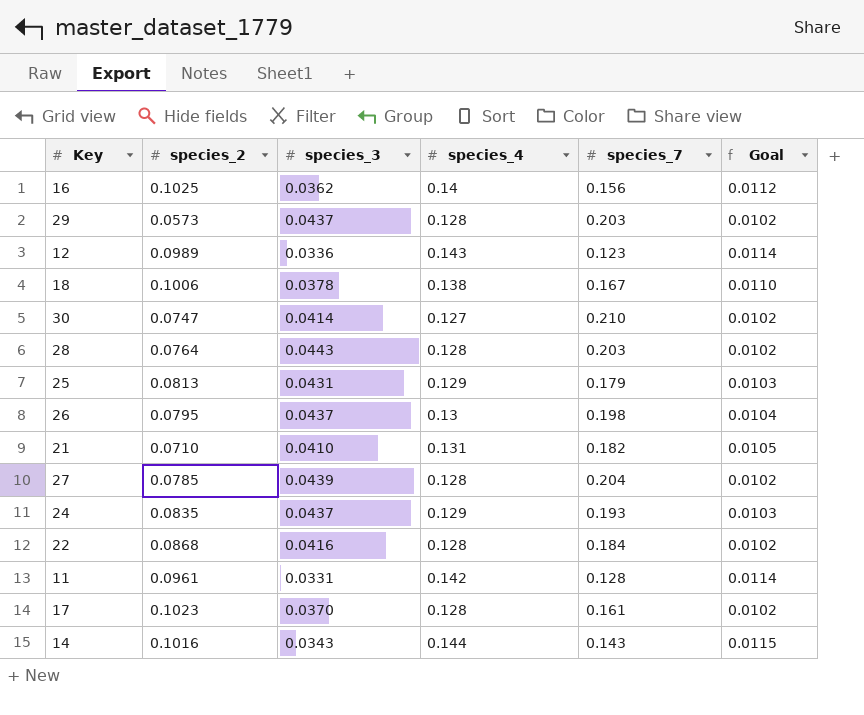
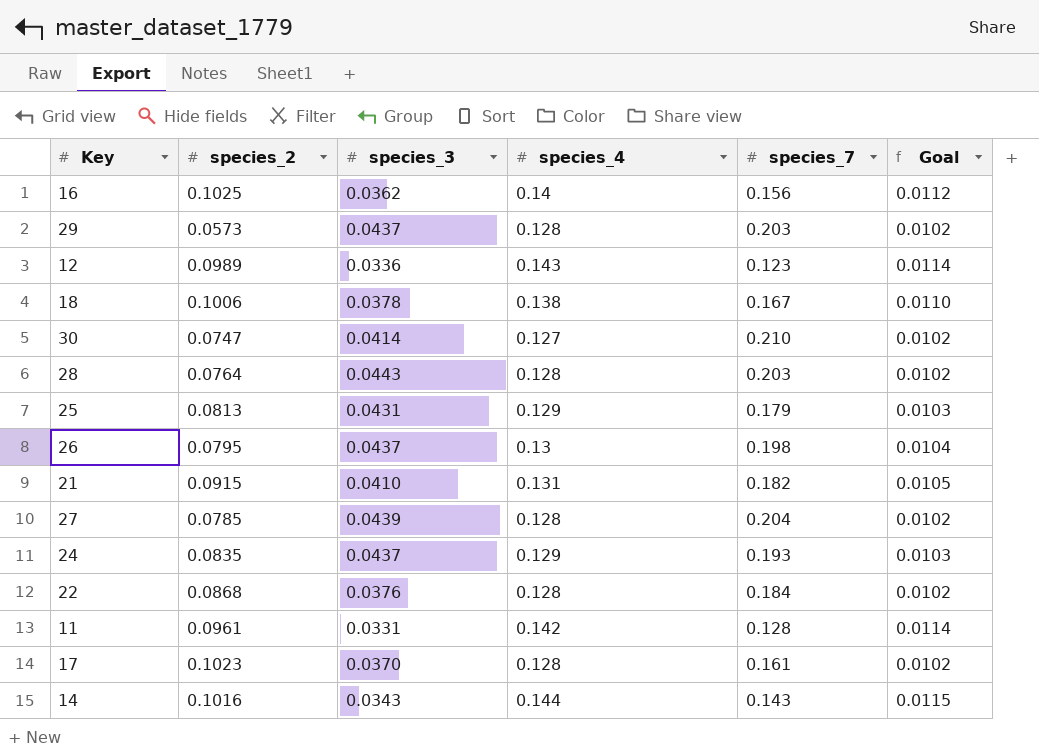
21 | species_2: 0.0710 -> 0.0915
22 | species_3: 0.0416 -> 0.0376

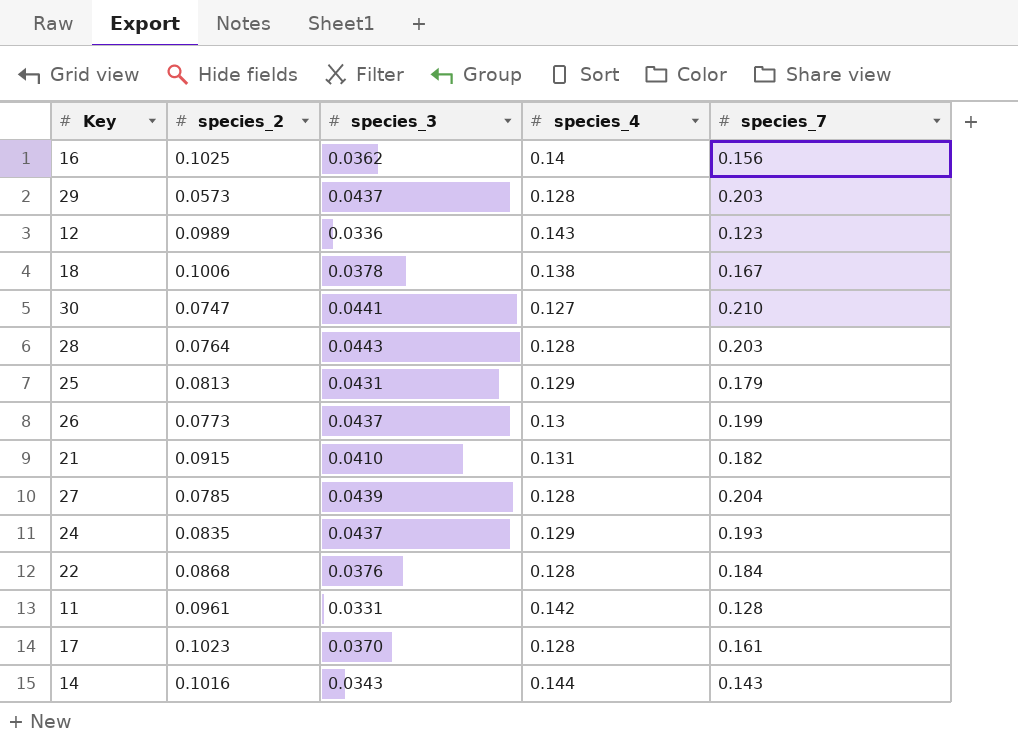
column Goal | formula: [species_4] * 0.08 -> none
30 | species_3: 0.0414 -> 0.0441
26 | species_2: 0.0795 -> 0.0773
26 | species_7: 0.198 -> 0.199

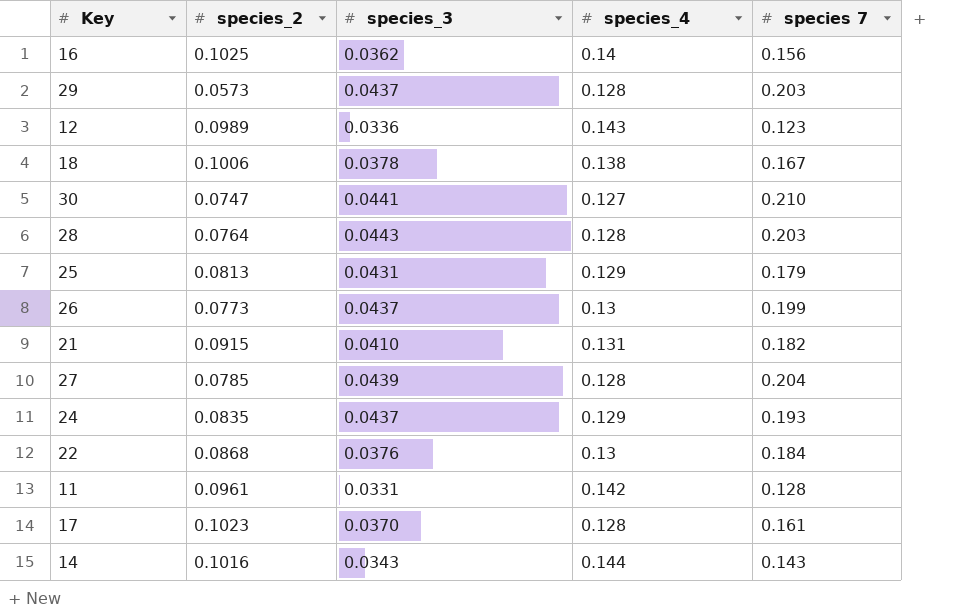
column name: species_7 -> species 7
22 | species_4: 0.128 -> 0.13

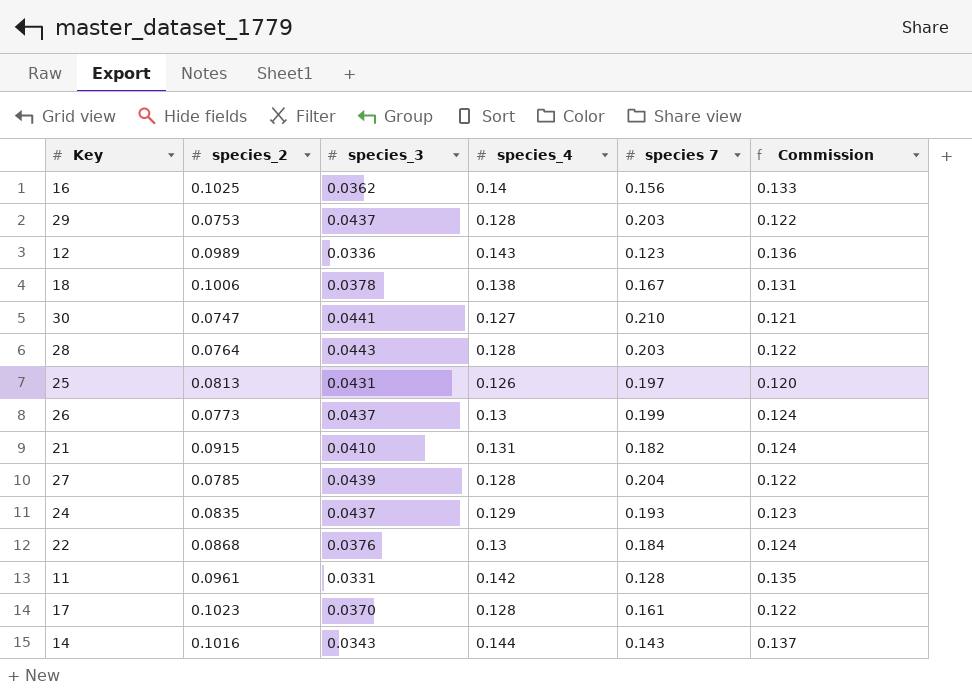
column Commission | formula: none -> [species_4] * 0.95
29 | species_2: 0.0573 -> 0.0753
25 | species_4: 0.129 -> 0.126
25 | species 7: 0.179 -> 0.197

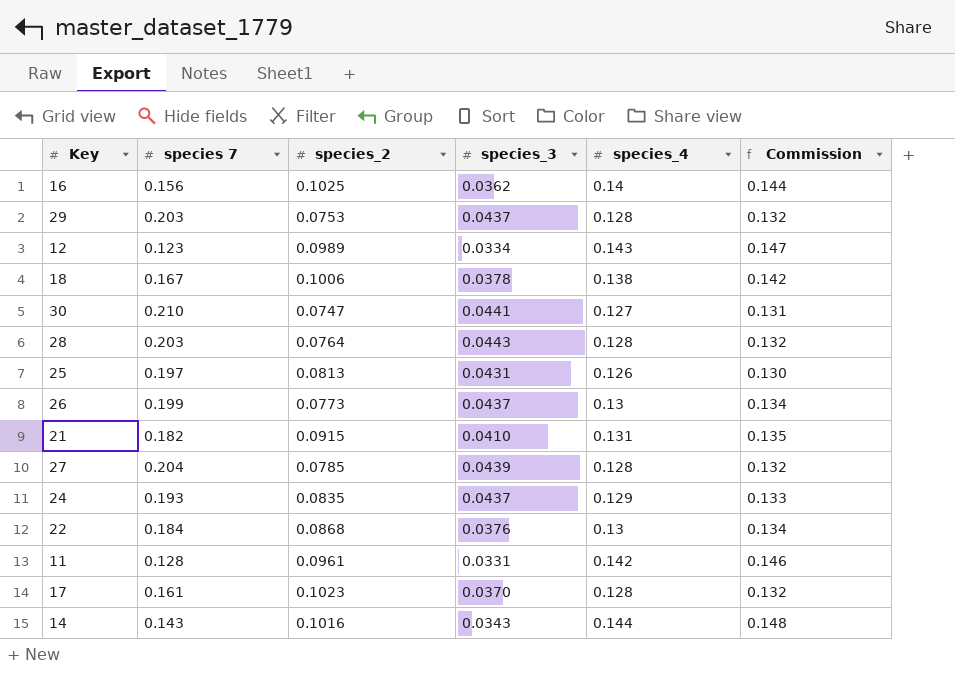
column species 7 | position: 5 -> 2
column Commission | formula: [species_4] * 0.95 -> [species_4] * 1.03
12 | species_3: 0.0336 -> 0.0334

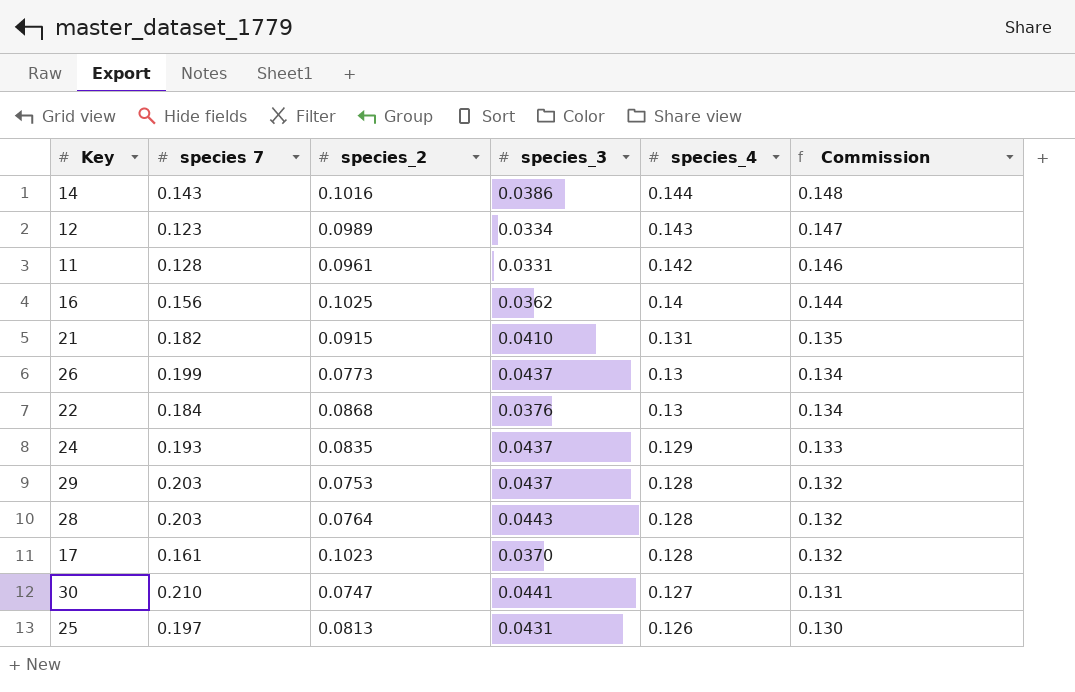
row order: none -> species_4 descending
row 18: 0.167 | 0.1006 | 0.0378 | 0.138 | 0.142 -> none
row 27: 0.204 | 0.0785 | 0.0439 | 0.128 | 0.132 -> none
14 | species_3: 0.0343 -> 0.0386

